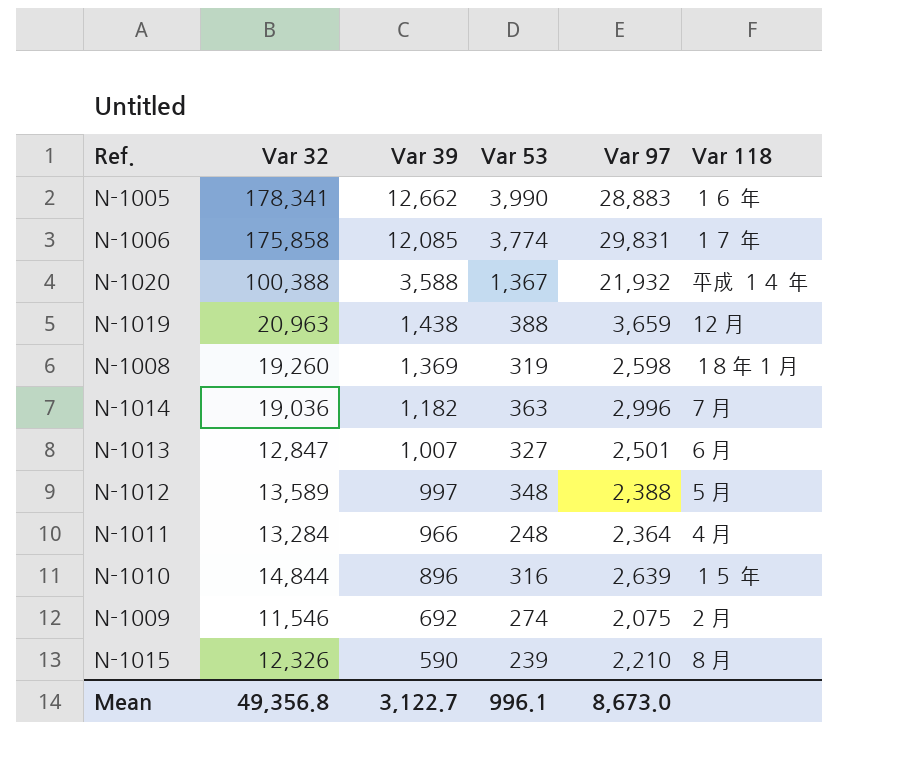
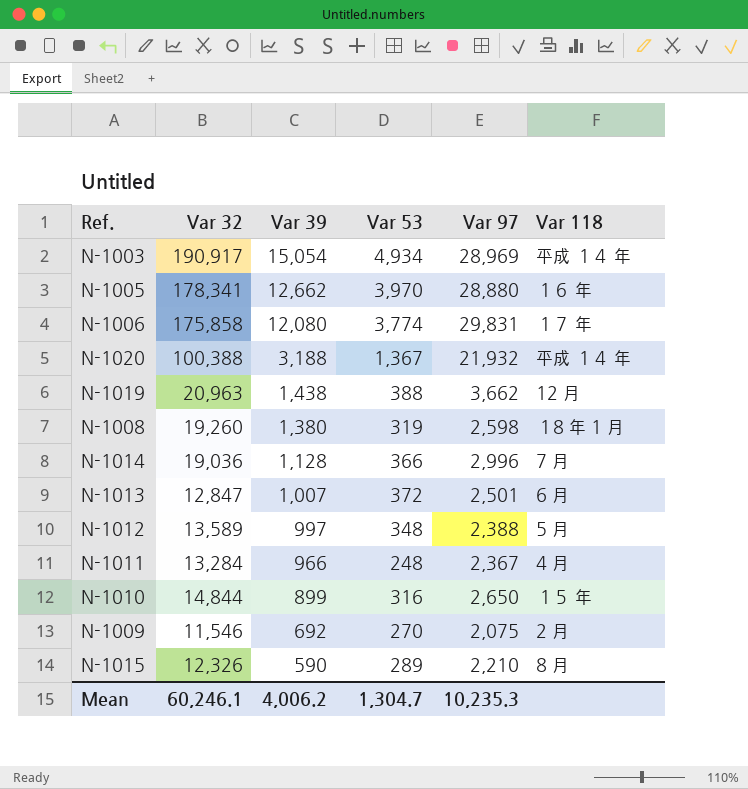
row N-1003: none -> 190,917 | 15,054 | 4,934 | 28,969 | 平成 １４ 年
N-1005 | Var 53: 3,990 -> 3,970
N-1005 | Var 97: 28,883 -> 28,880
N-1006 | Var 39: 12,085 -> 12,080
N-1020 | Var 39: 3,588 -> 3,188
N-1019 | Var 97: 3,659 -> 3,662
N-1008 | Var 39: 1,369 -> 1,380
N-1014 | Var 39: 1,182 -> 1,128
N-1014 | Var 53: 363 -> 366
N-1013 | Var 53: 327 -> 372
N-1011 | Var 97: 2,364 -> 2,367
N-1010 | Var 39: 896 -> 899
N-1010 | Var 97: 2,639 -> 2,650
N-1009 | Var 53: 274 -> 270
N-1015 | Var 53: 239 -> 289
Mean | Var 32: 49,356.8 -> 60,246.1
Mean | Var 39: 3,122.7 -> 4,006.2
Mean | Var 53: 996.1 -> 1,304.7
Mean | Var 97: 8,673.0 -> 10,235.3

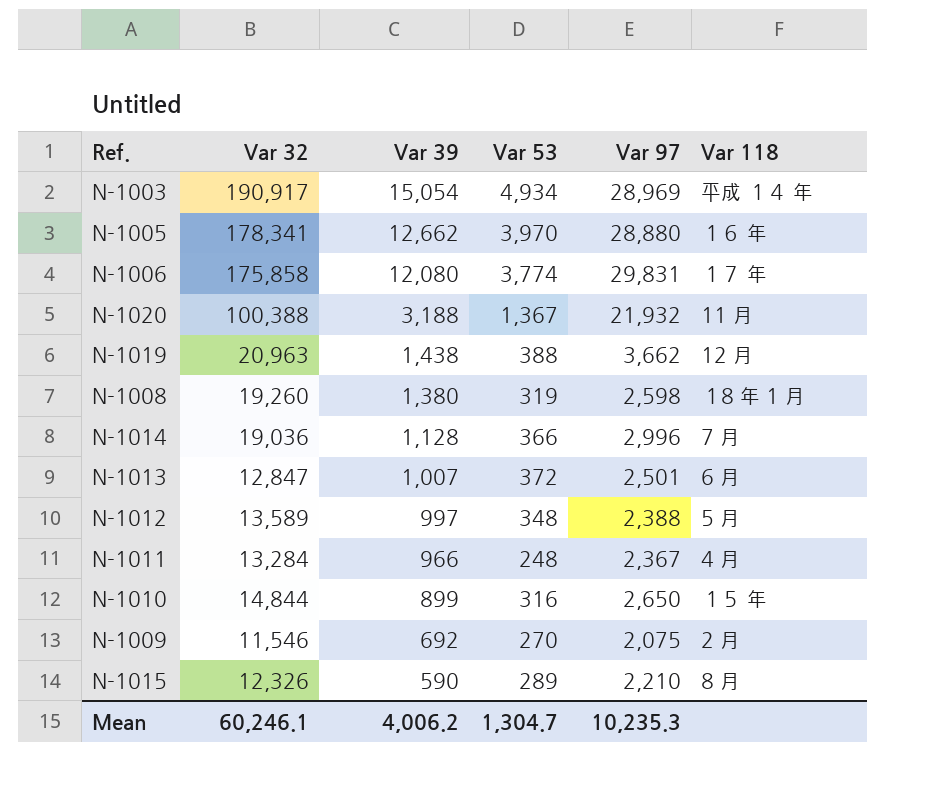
N-1020 | Var 118: 平成 １４ 年 -> 11 月

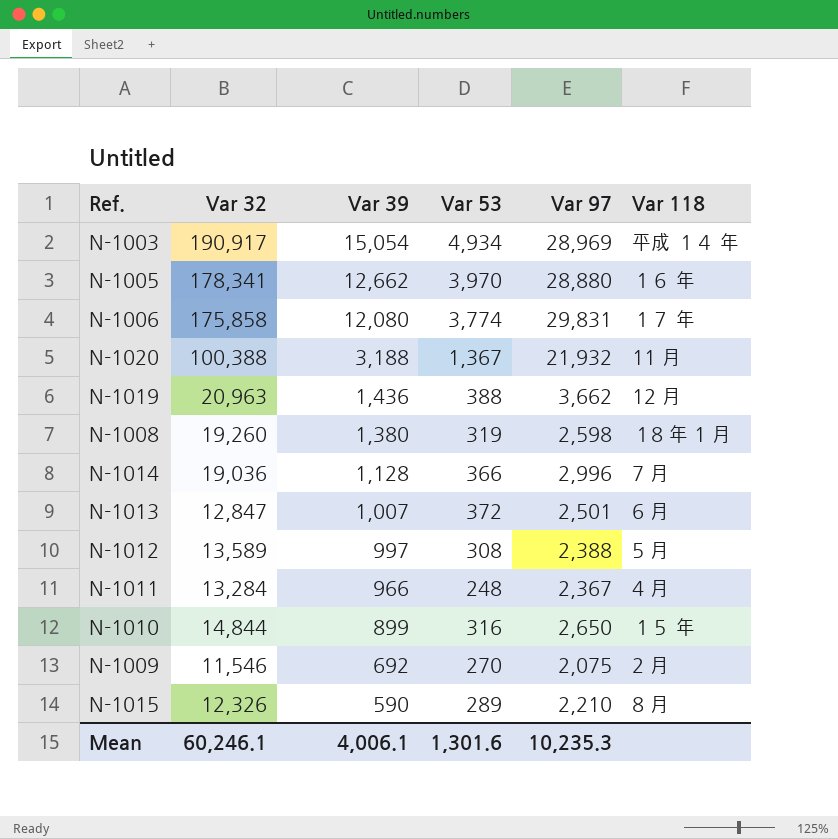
N-1019 | Var 39: 1,438 -> 1,436
N-1012 | Var 53: 348 -> 308
Mean | Var 39: 4,006.2 -> 4,006.1
Mean | Var 53: 1,304.7 -> 1,301.6

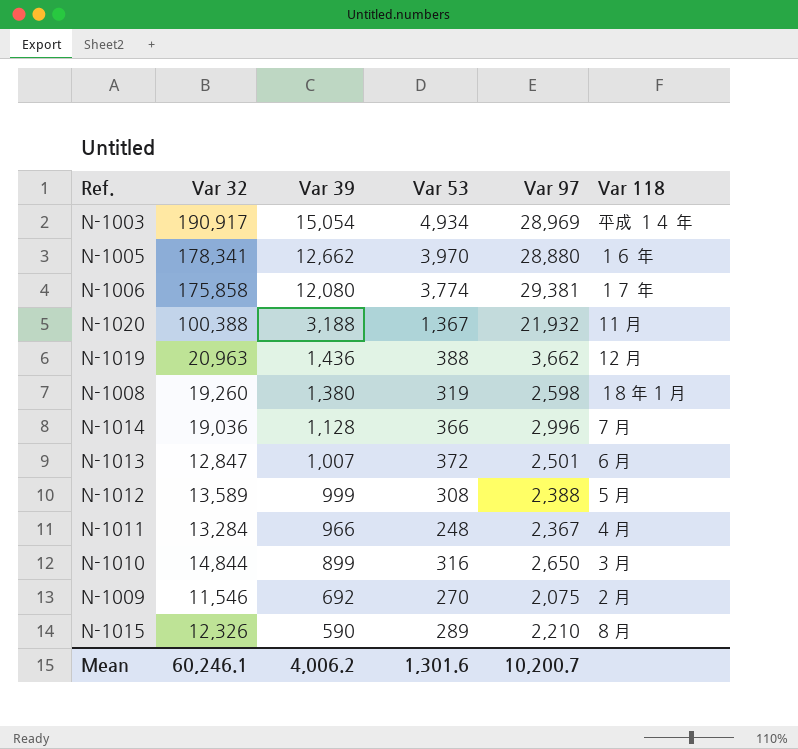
N-1006 | Var 97: 29,831 -> 29,381
N-1012 | Var 39: 997 -> 999
N-1010 | Var 118: １５ 年 -> 3 月
Mean | Var 39: 4,006.1 -> 4,006.2
Mean | Var 97: 10,235.3 -> 10,200.7

